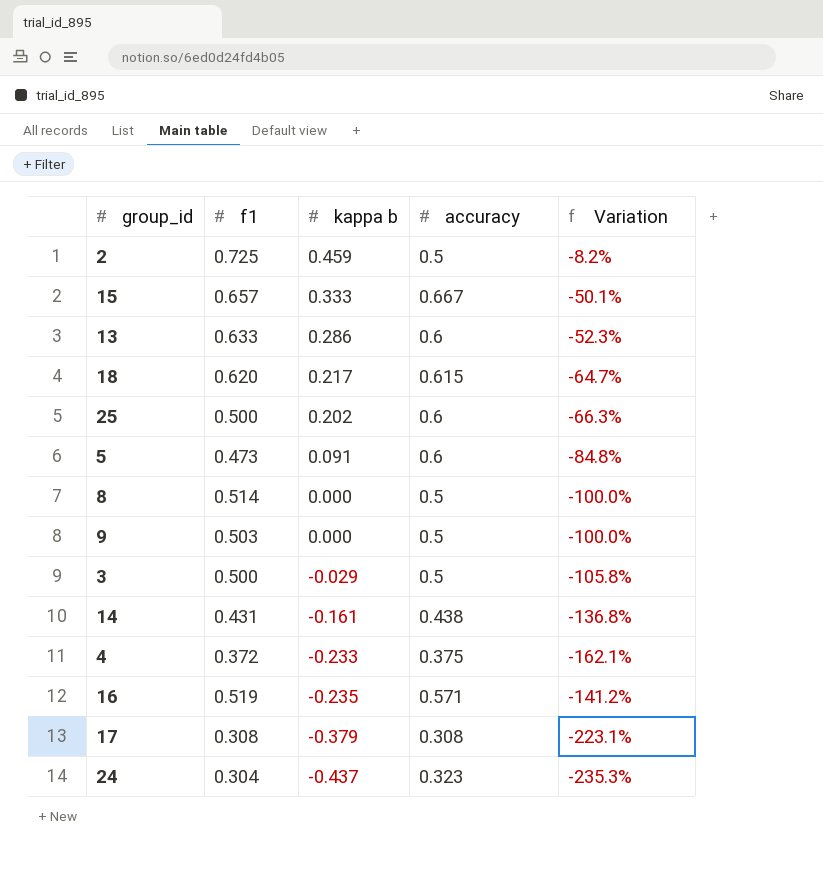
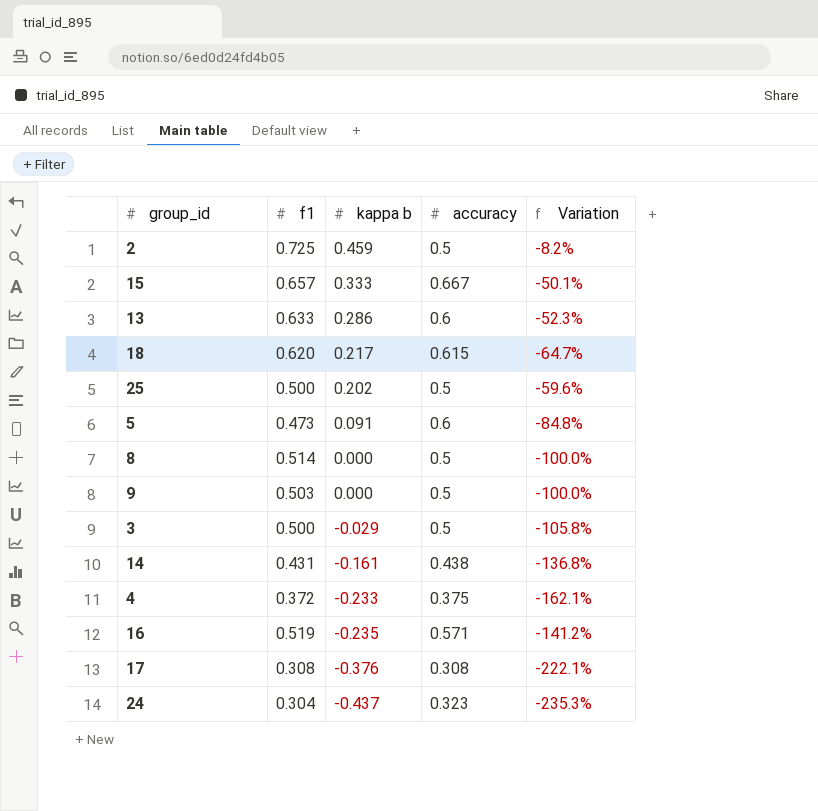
25 | accuracy: 0.6 -> 0.5
25 | Variation: -66.3% -> -59.6%
17 | kappa b: -0.379 -> -0.376
17 | Variation: -223.1% -> -222.1%

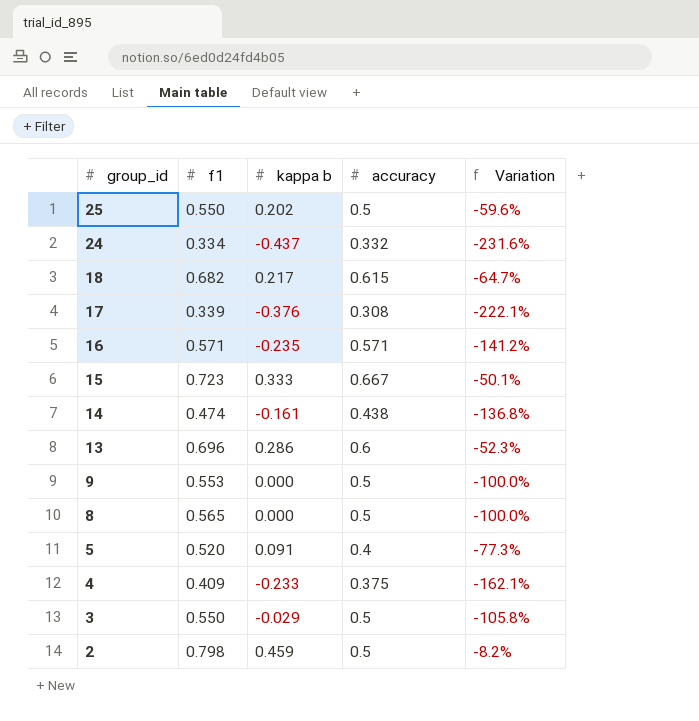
row order: kappa b descending -> group_id descending
25 | f1: 0.500 -> 0.550
24 | f1: 0.304 -> 0.334
24 | accuracy: 0.323 -> 0.332
24 | Variation: -235.3% -> -231.6%
18 | f1: 0.620 -> 0.682
17 | f1: 0.308 -> 0.339
16 | f1: 0.519 -> 0.571
15 | f1: 0.657 -> 0.723
14 | f1: 0.431 -> 0.474
13 | f1: 0.633 -> 0.696
9 | f1: 0.503 -> 0.553
8 | f1: 0.514 -> 0.565
5 | f1: 0.473 -> 0.520
5 | accuracy: 0.6 -> 0.4
5 | Variation: -84.8% -> -77.3%
4 | f1: 0.372 -> 0.409
3 | f1: 0.500 -> 0.550
2 | f1: 0.725 -> 0.798

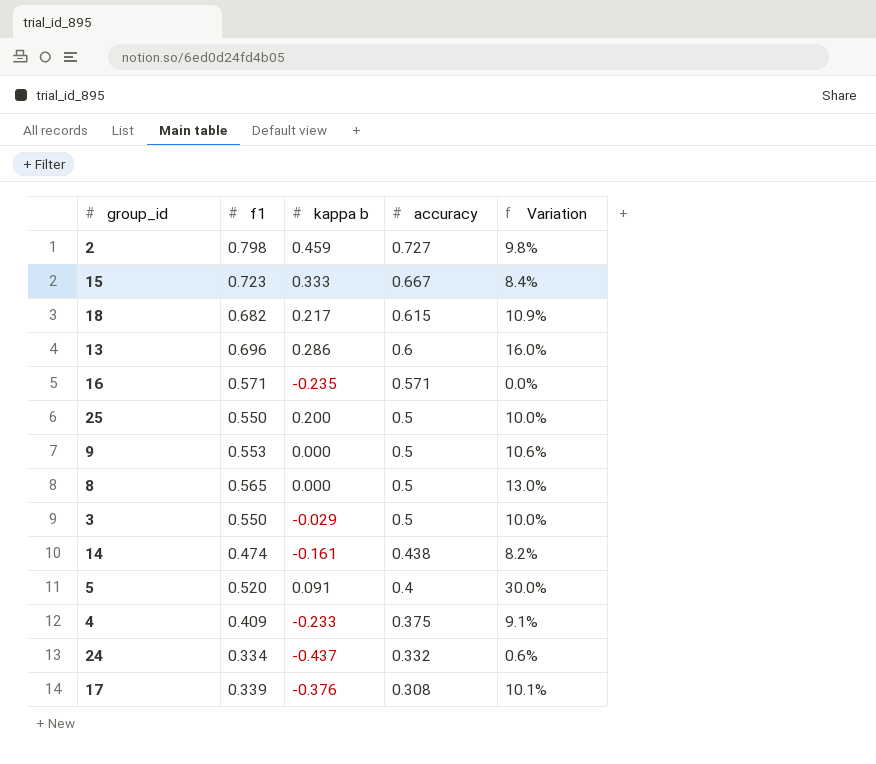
row order: group_id descending -> accuracy descending
column Variation | formula: ([kappa b] - [accuracy]) / [accuracy] -> ([f1] - [accuracy]) / [accuracy]
2 | accuracy: 0.5 -> 0.727
25 | kappa b: 0.202 -> 0.200

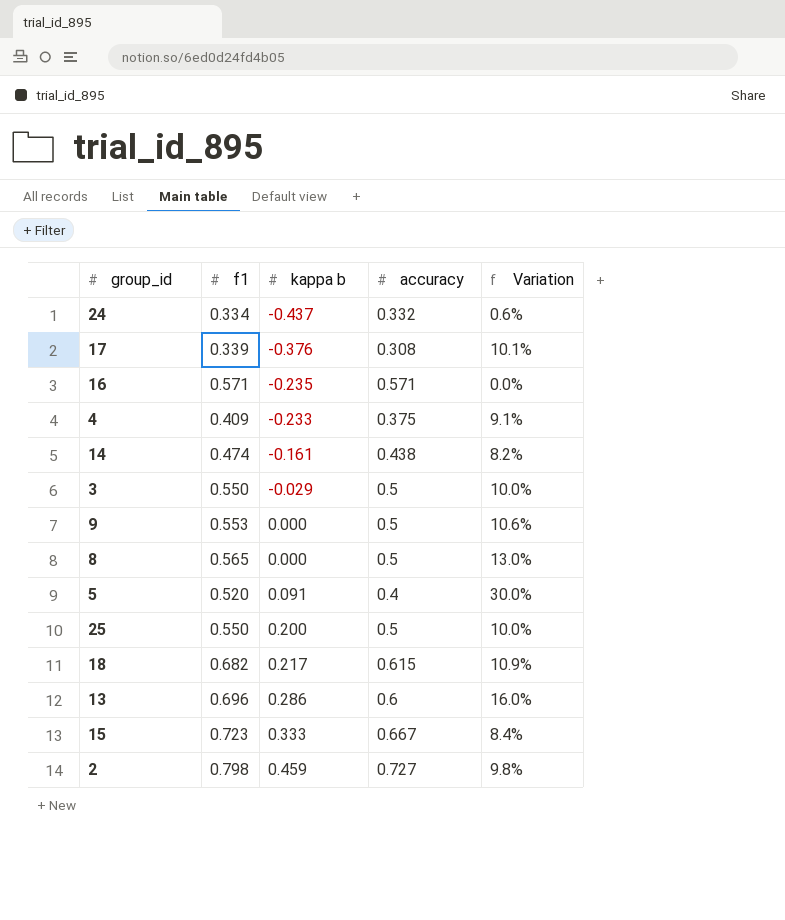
row order: accuracy descending -> kappa b ascending

